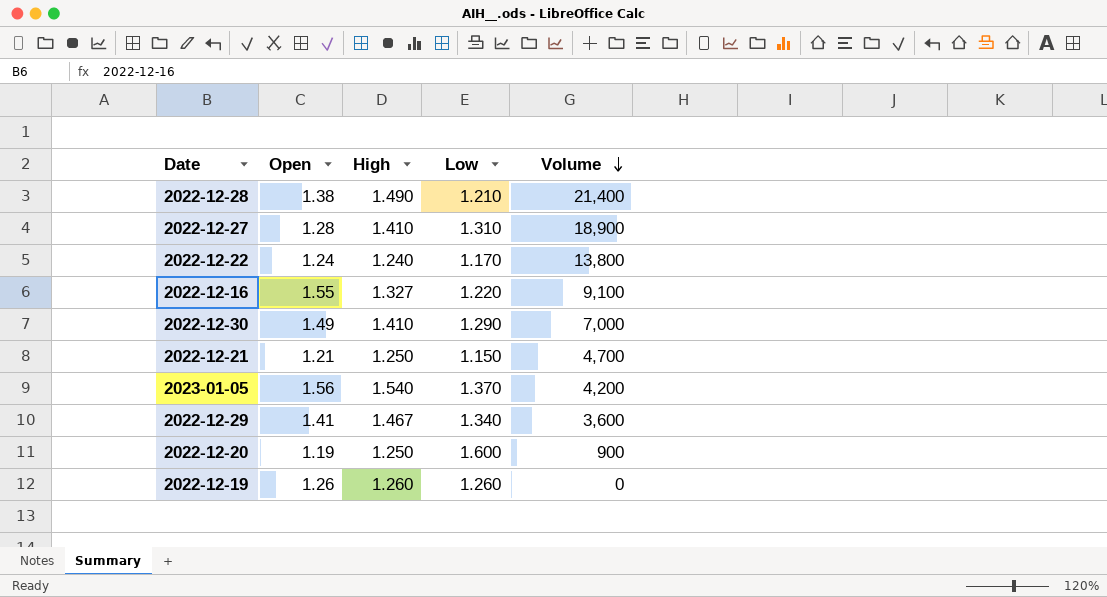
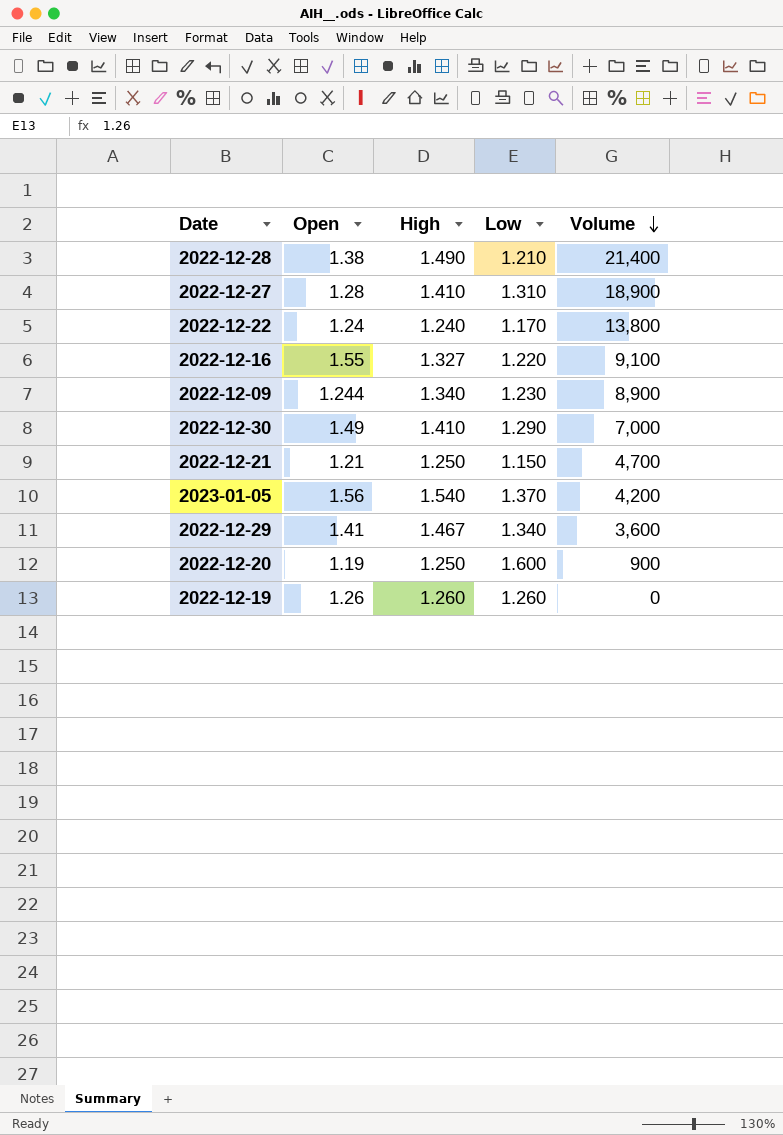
row 2022-12-09: none -> 1.244 | 1.340 | 1.230 | 8,900

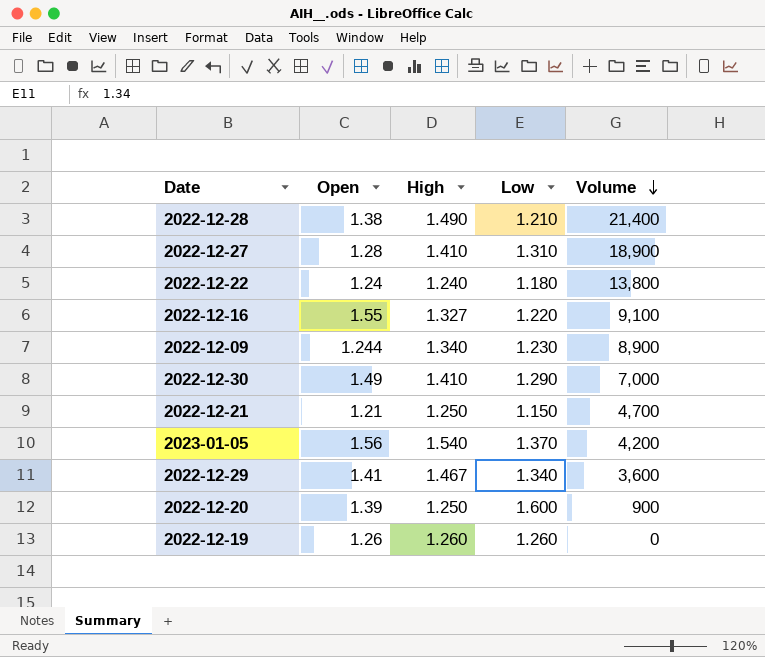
2022-12-22 | Low: 1.170 -> 1.180
2022-12-20 | Open: 1.19 -> 1.39

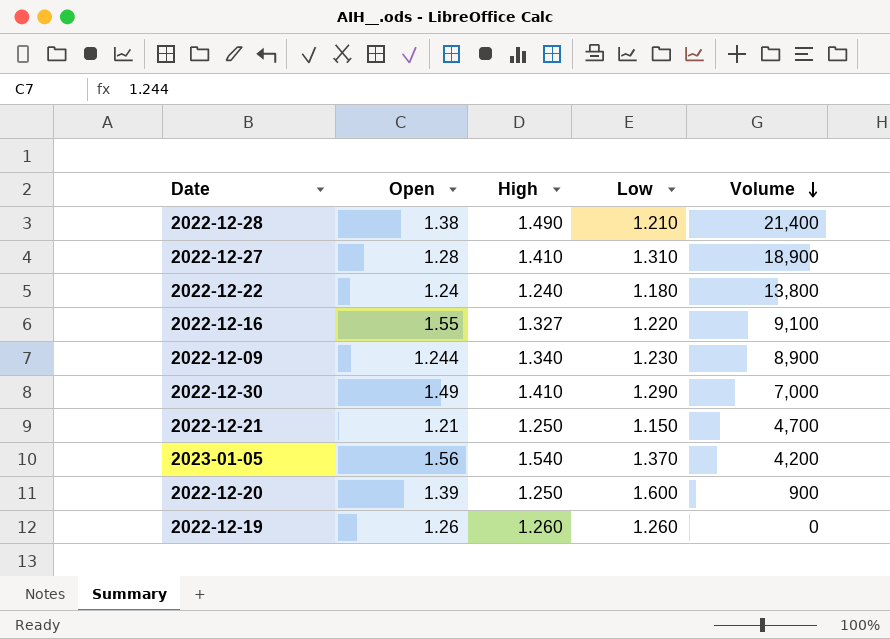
row 2022-12-29: 1.41 | 1.467 | 1.340 | 3,600 -> none

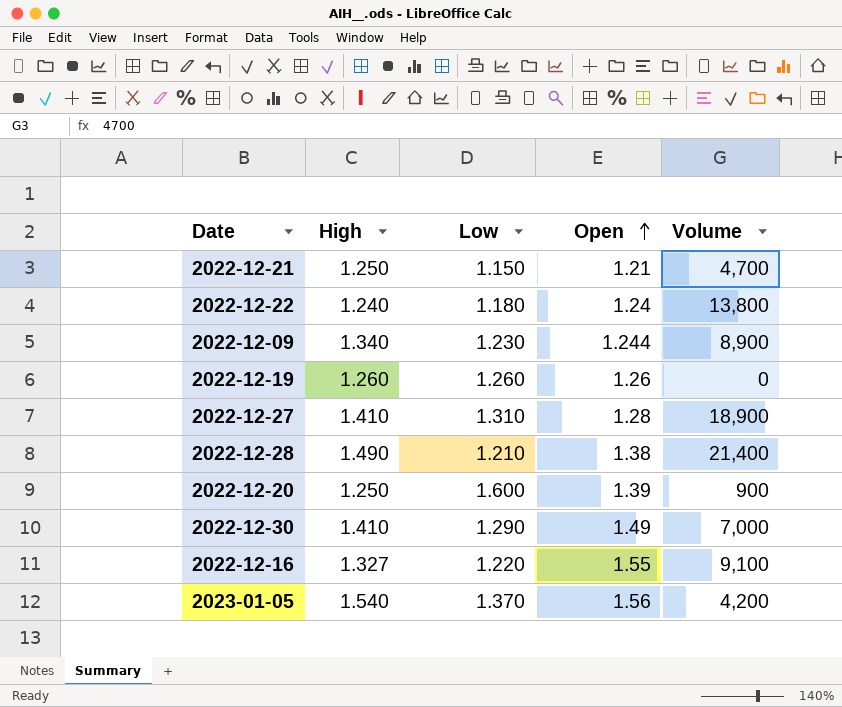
row order: Volume descending -> Open ascending
column Open | position: 2 -> 4

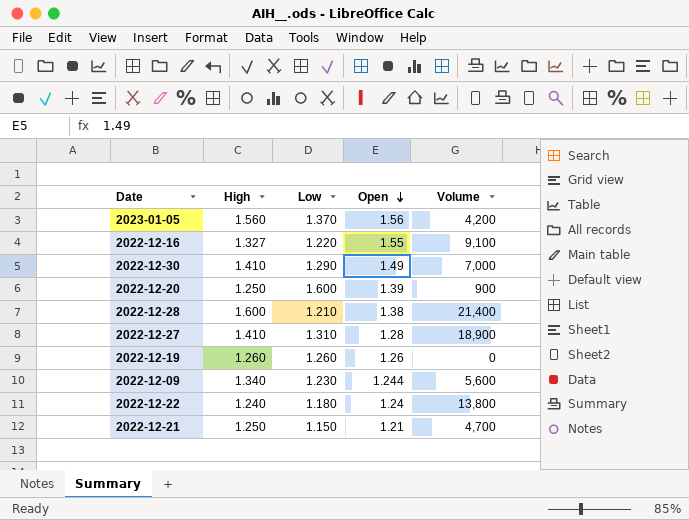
row order: Open ascending -> Open descending
2023-01-05 | High: 1.540 -> 1.560
2022-12-28 | High: 1.490 -> 1.600
2022-12-09 | Volume: 8,900 -> 5,600

